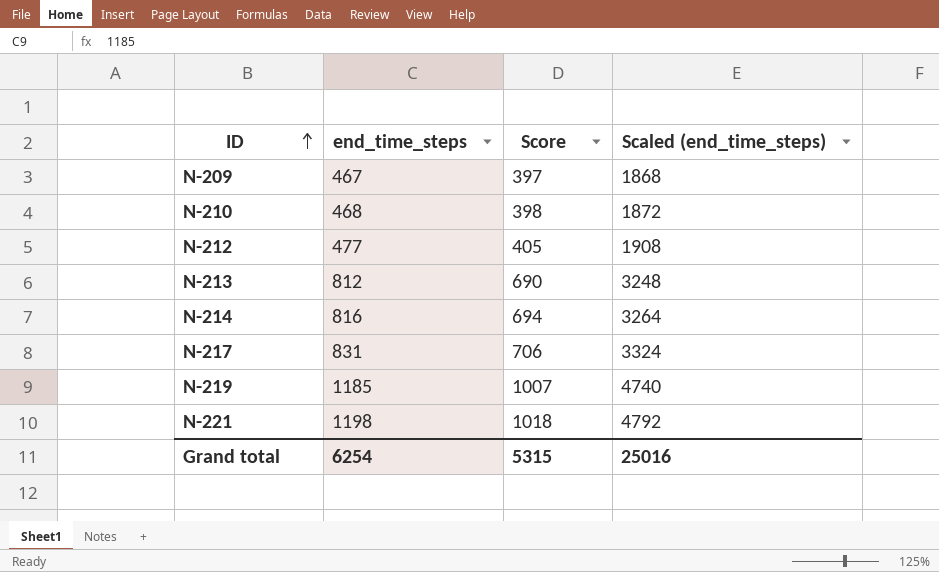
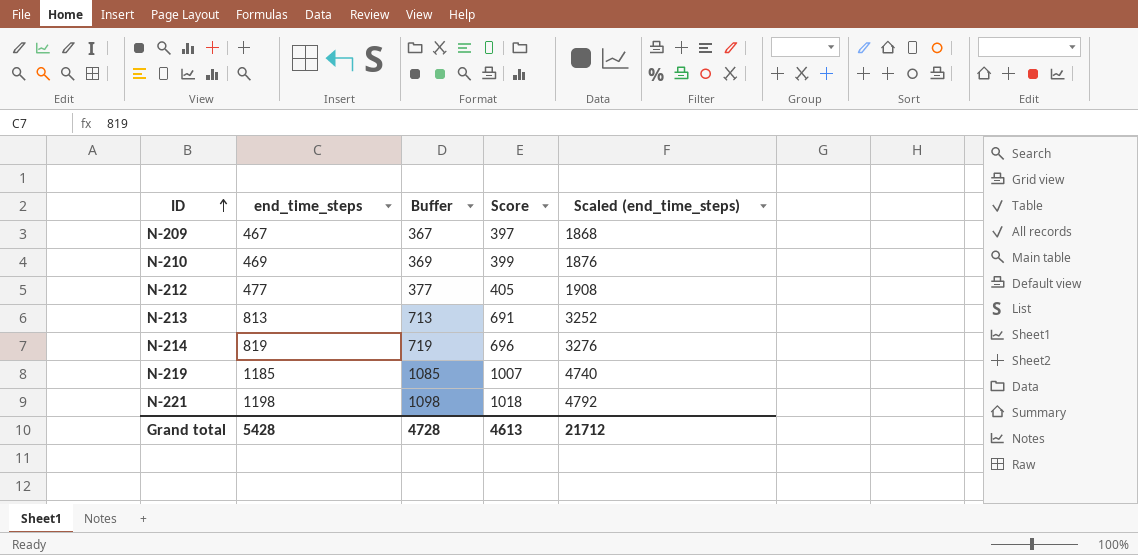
column Buffer | formula: none -> [end_time_steps] - 100
row N-217: 831 | 706 | 3324 -> none
N-210 | end_time_steps: 468 -> 469
N-210 | Score: 398 -> 399
N-210 | Scaled (end_time_steps): 1872 -> 1876
N-213 | end_time_steps: 812 -> 813
N-213 | Score: 690 -> 691
N-213 | Scaled (end_time_steps): 3248 -> 3252
N-214 | end_time_steps: 816 -> 819
N-214 | Score: 694 -> 696
N-214 | Scaled (end_time_steps): 3264 -> 3276
Grand total | end_time_steps: 6254 -> 5428
Grand total | Score: 5315 -> 4613
Grand total | Scaled (end_time_steps): 25016 -> 21712

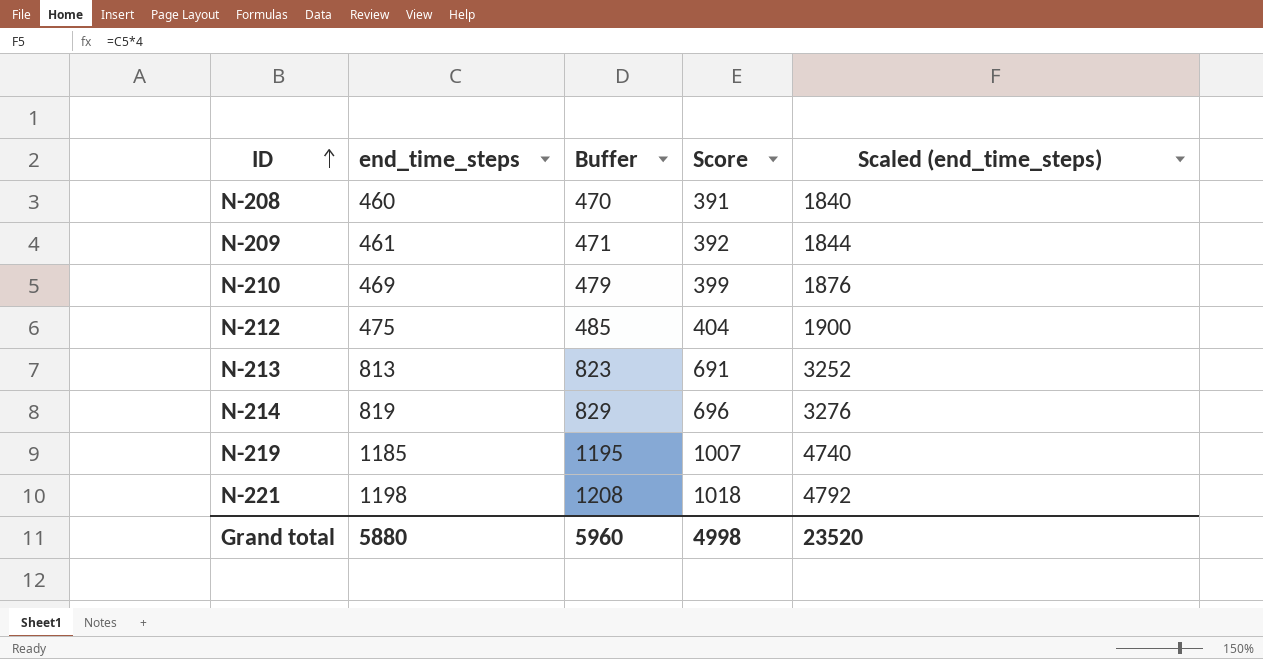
column Buffer | formula: [end_time_steps] - 100 -> [end_time_steps] + 10
row N-208: none -> 460 | 470 | 391 | 1840
N-209 | end_time_steps: 467 -> 461
N-209 | Score: 397 -> 392
N-209 | Scaled (end_time_steps): 1868 -> 1844
N-212 | end_time_steps: 477 -> 475
N-212 | Score: 405 -> 404
N-212 | Scaled (end_time_steps): 1908 -> 1900
Grand total | end_time_steps: 5428 -> 5880
Grand total | Buffer: 4728 -> 5960
Grand total | Score: 4613 -> 4998
Grand total | Scaled (end_time_steps): 21712 -> 23520

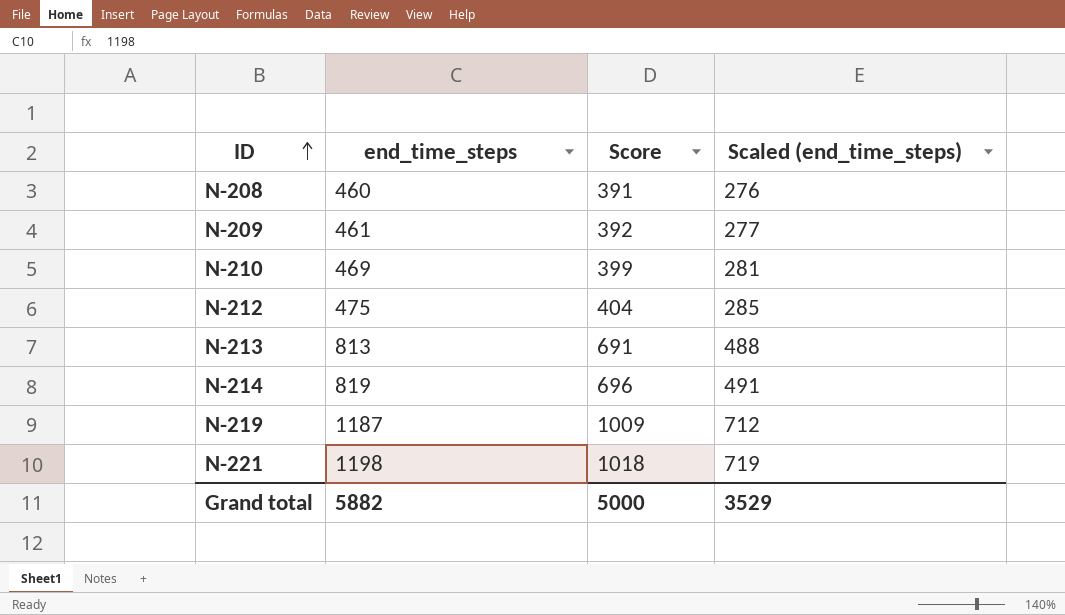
column Buffer | formula: [end_time_steps] + 10 -> none
column Scaled (end_time_steps) | formula: [end_time_steps] * 4 -> [end_time_steps] * 0.6
N-219 | end_time_steps: 1185 -> 1187
N-219 | Score: 1007 -> 1009
Grand total | end_time_steps: 5880 -> 5882
Grand total | Score: 4998 -> 5000
Grand total | Scaled (end_time_steps): 23520 -> 3529

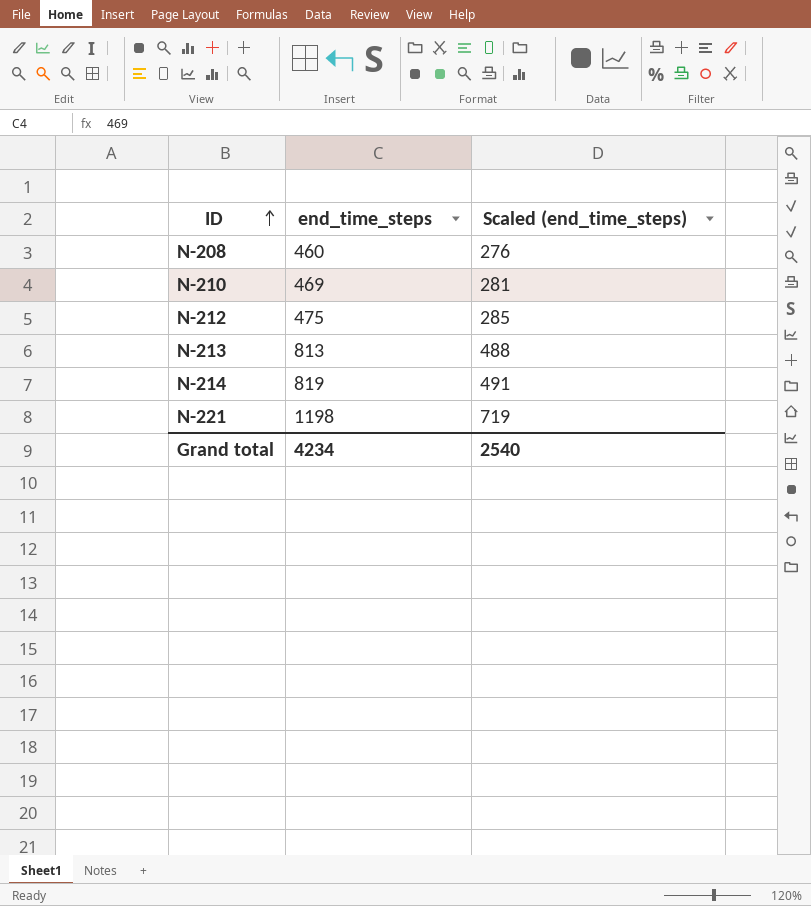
column Score | formula: [end_time_steps] * 0.85 -> none
row N-209: 461 | 392 | 277 -> none
row N-219: 1187 | 1009 | 712 -> none
Grand total | end_time_steps: 5882 -> 4234
Grand total | Scaled (end_time_steps): 3529 -> 2540

